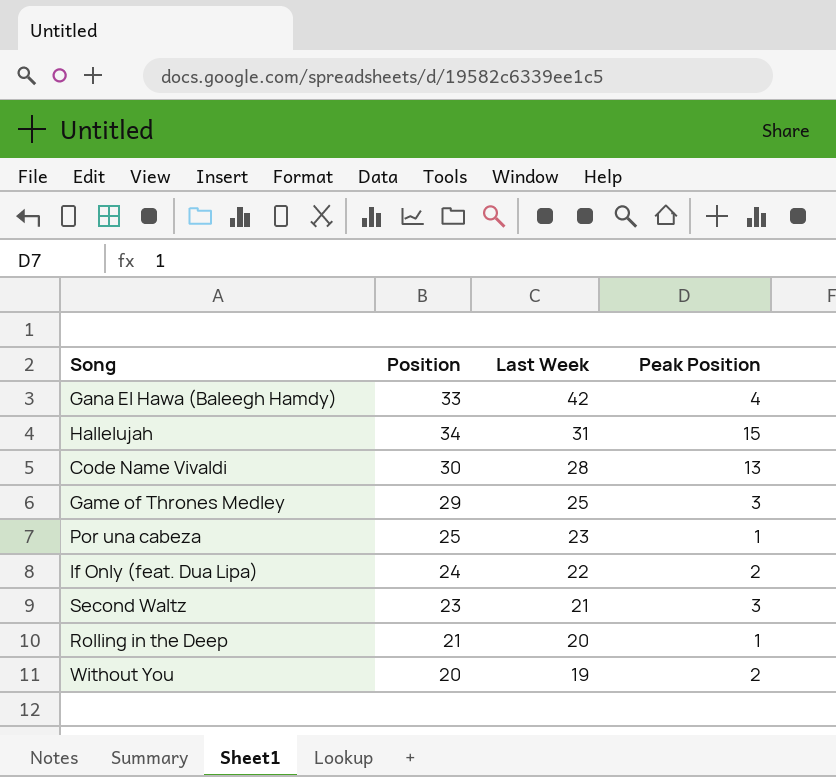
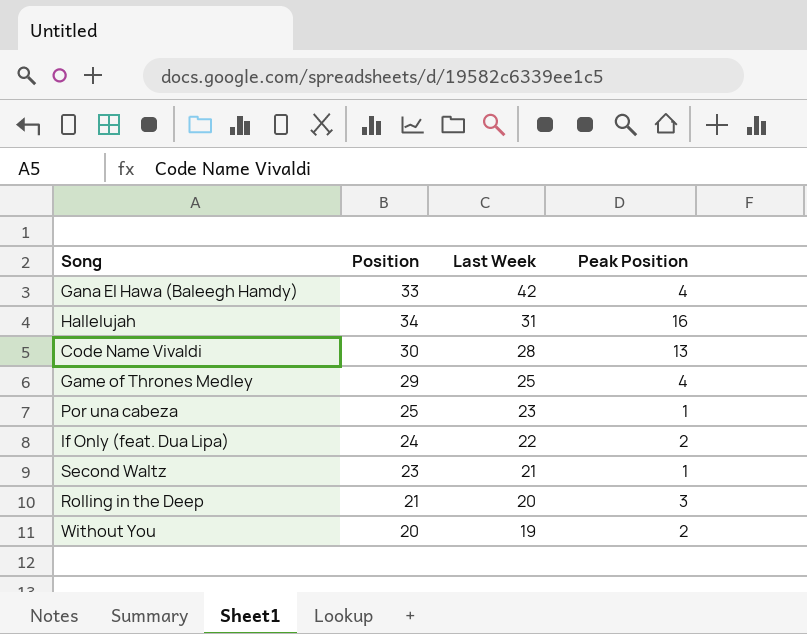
Hallelujah | Peak Position: 15 -> 16
Game of Thrones Medley | Peak Position: 3 -> 4
Second Waltz | Peak Position: 3 -> 1
Rolling in the Deep | Peak Position: 1 -> 3

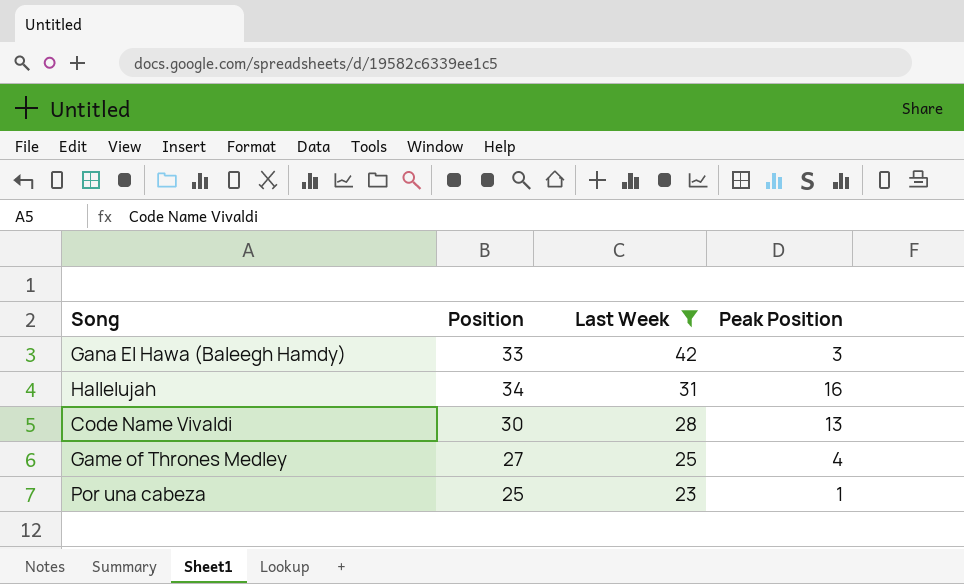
filter: none -> Last Week >= 23
Gana El Hawa (Baleegh Hamdy) | Peak Position: 4 -> 3
Game of Thrones Medley | Position: 29 -> 27

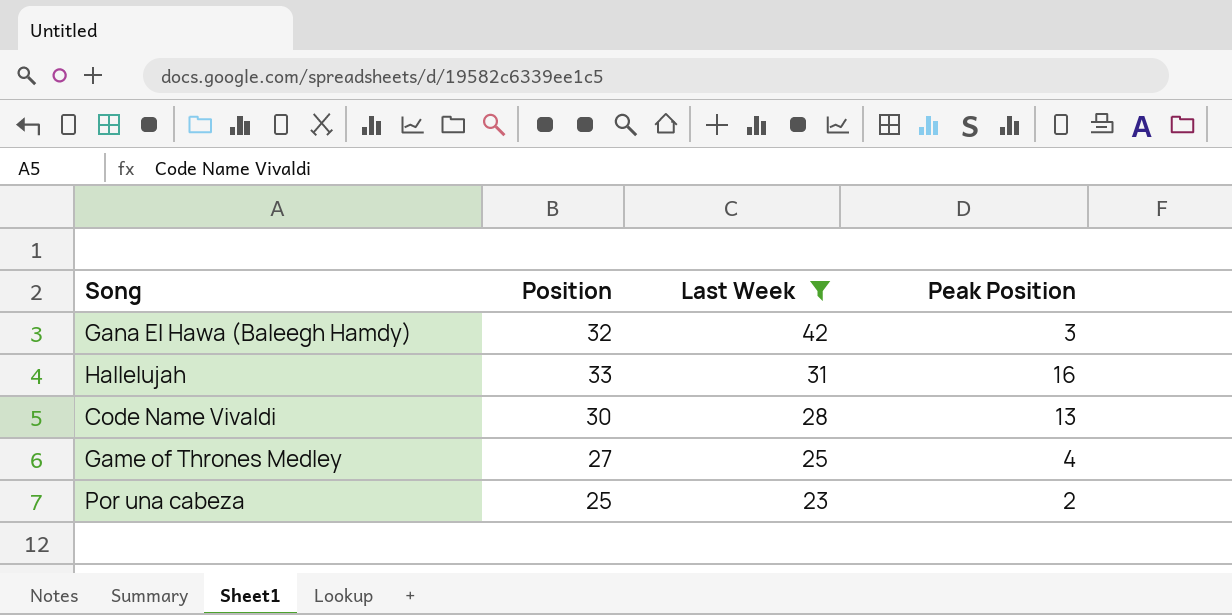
Gana El Hawa (Baleegh Hamdy) | Position: 33 -> 32
Hallelujah | Position: 34 -> 33
Por una cabeza | Peak Position: 1 -> 2

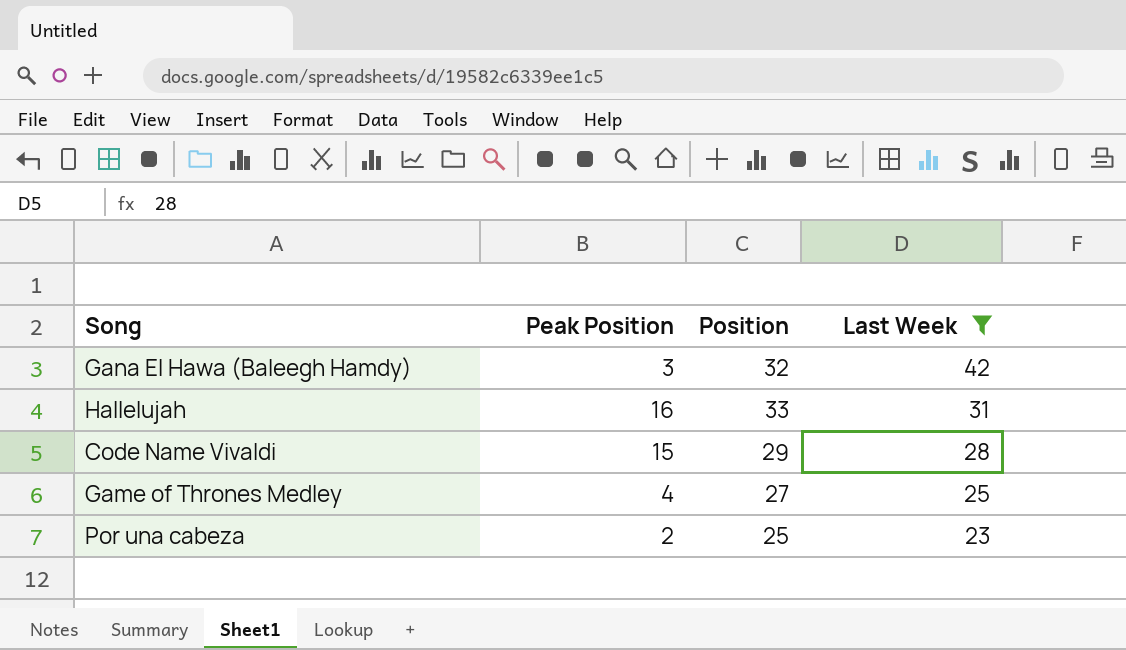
column Peak Position | position: 4 -> 2
Code Name Vivaldi | Peak Position: 13 -> 15
Code Name Vivaldi | Position: 30 -> 29

